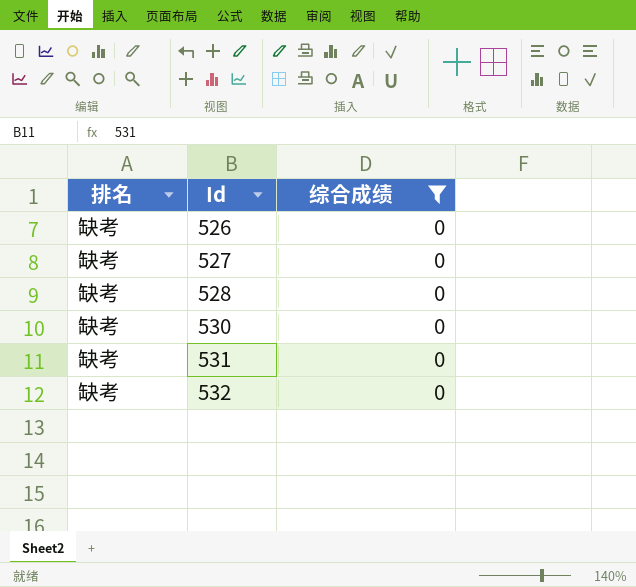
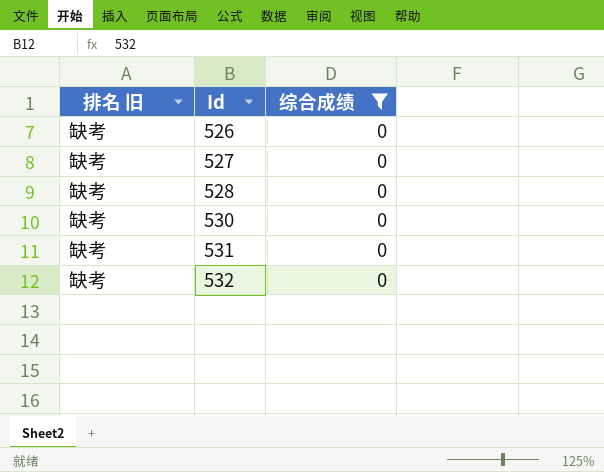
column name: 排名 -> 排名 旧

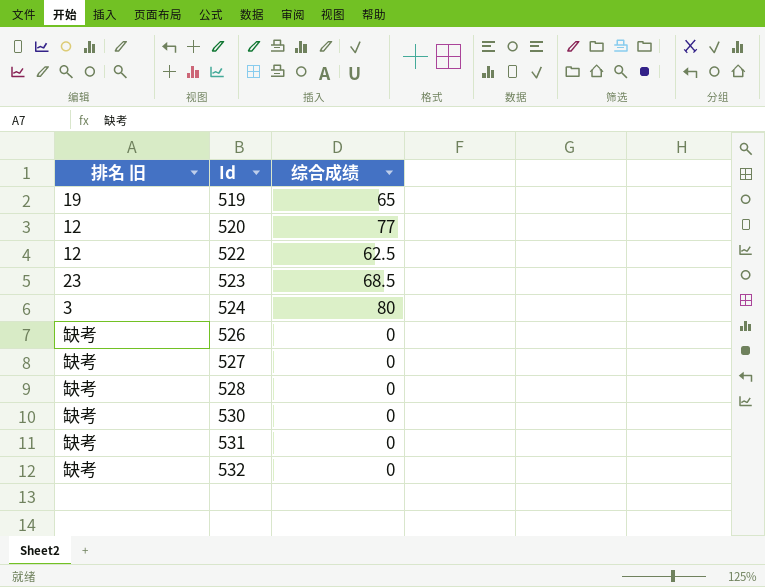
filter: 综合成绩 = 0 -> none

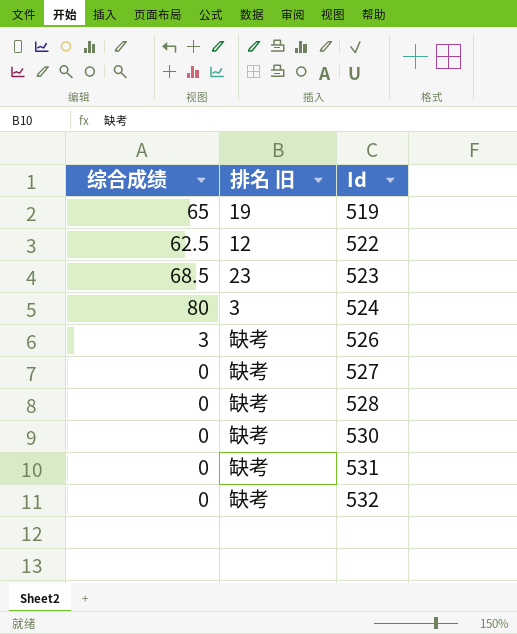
column 综合成绩 | position: 3 -> 1
row 520: 12 | 77 -> none
526 | 综合成绩: 0 -> 3

